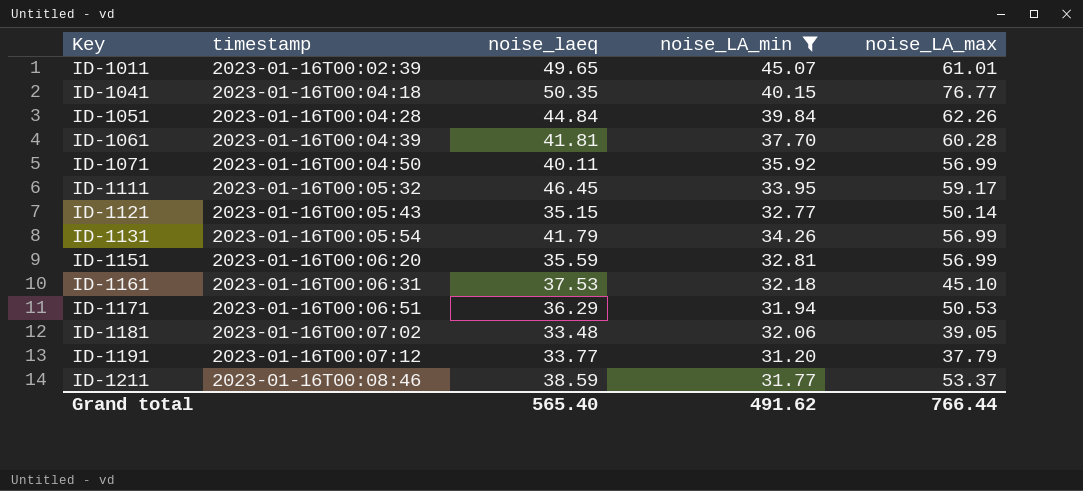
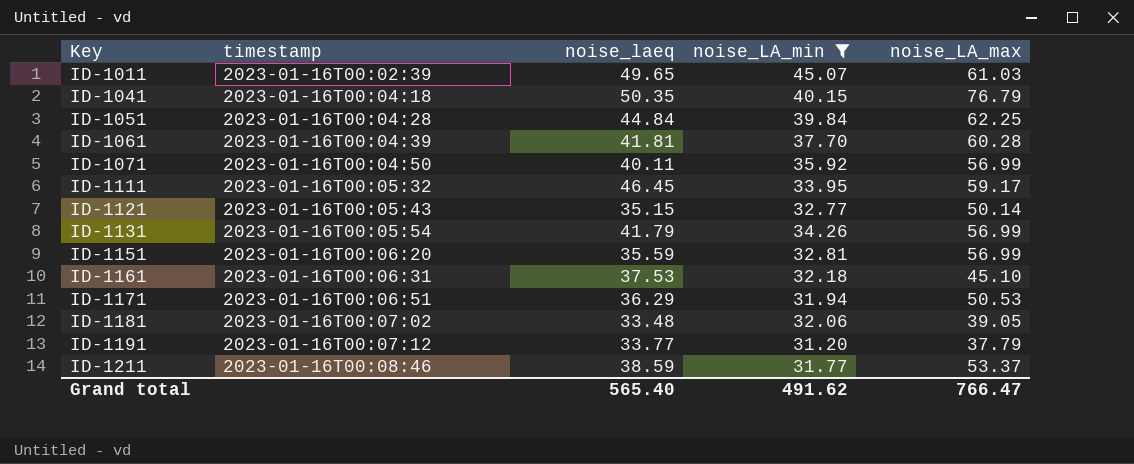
ID-1011 | noise_LA_max: 61.01 -> 61.03
ID-1041 | noise_LA_max: 76.77 -> 76.79
ID-1051 | noise_LA_max: 62.26 -> 62.25
Grand total | noise_LA_max: 766.44 -> 766.47

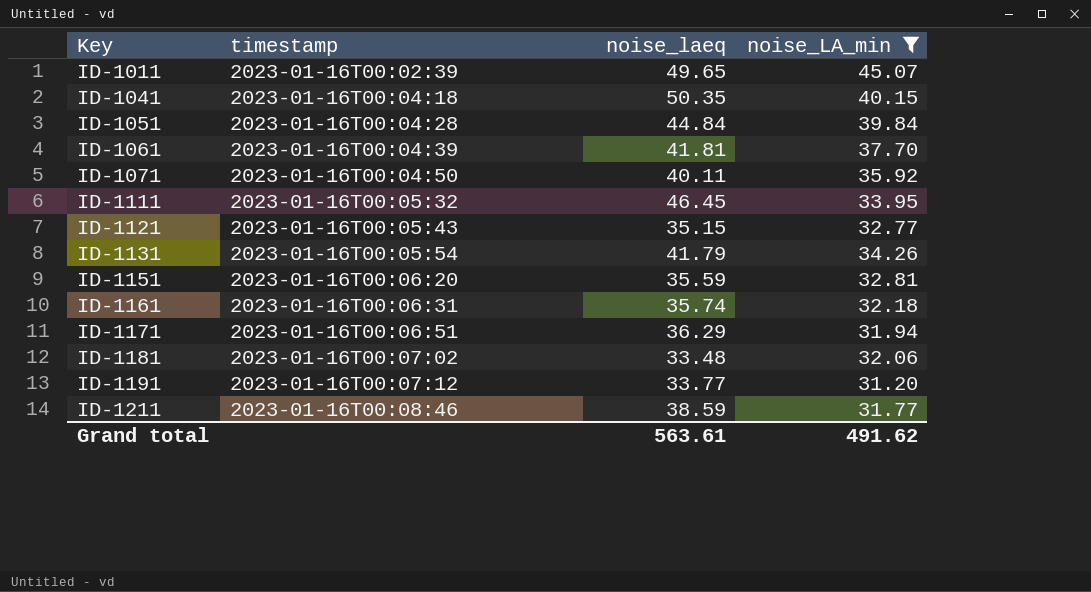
column noise_LA_max | position: 5 -> none
ID-1161 | noise_laeq: 37.53 -> 35.74
Grand total | noise_laeq: 565.40 -> 563.61

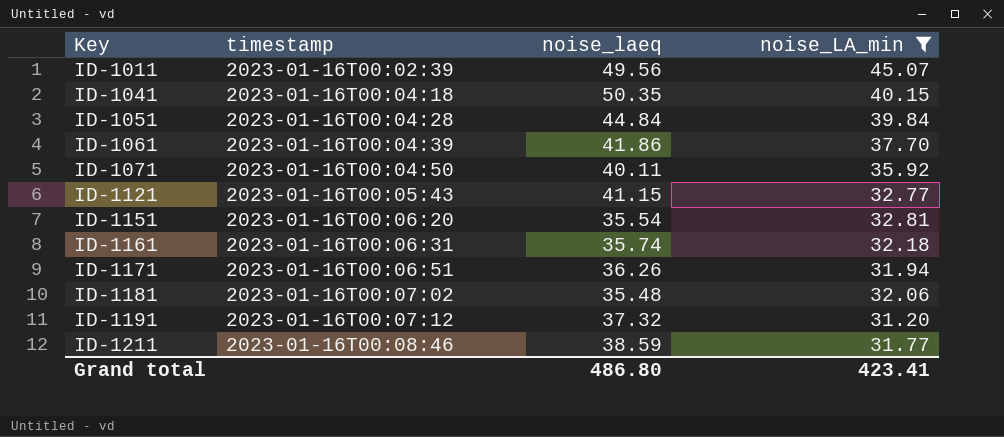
row ID-1111: 2023-01-16T00:05:32 | 46.45 | 33.95 -> none
row ID-1131: 2023-01-16T00:05:54 | 41.79 | 34.26 -> none
ID-1011 | noise_laeq: 49.65 -> 49.56
ID-1061 | noise_laeq: 41.81 -> 41.86
ID-1121 | noise_laeq: 35.15 -> 41.15
ID-1151 | noise_laeq: 35.59 -> 35.54
ID-1171 | noise_laeq: 36.29 -> 36.26
ID-1181 | noise_laeq: 33.48 -> 35.48
ID-1191 | noise_laeq: 33.77 -> 37.32
Grand total | noise_laeq: 563.61 -> 486.80
Grand total | noise_LA_min: 491.62 -> 423.41

